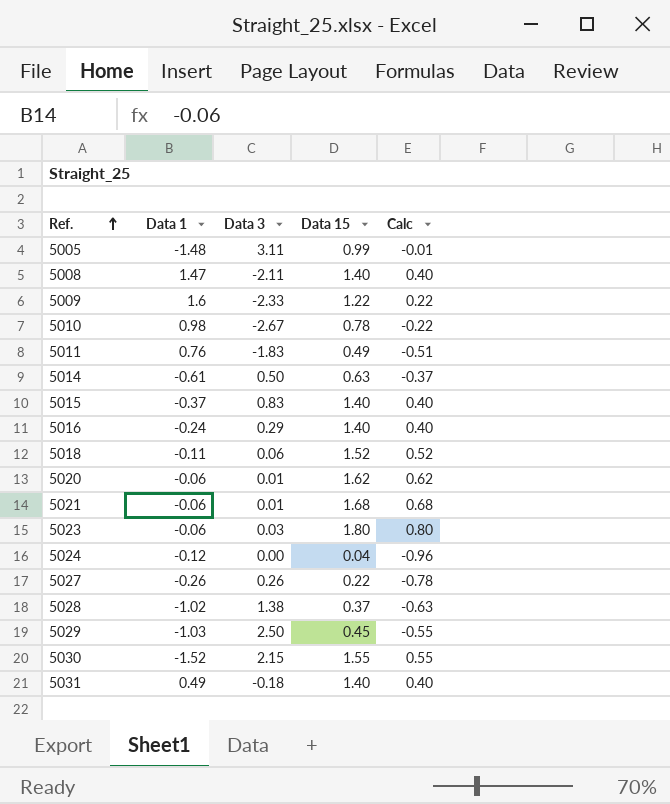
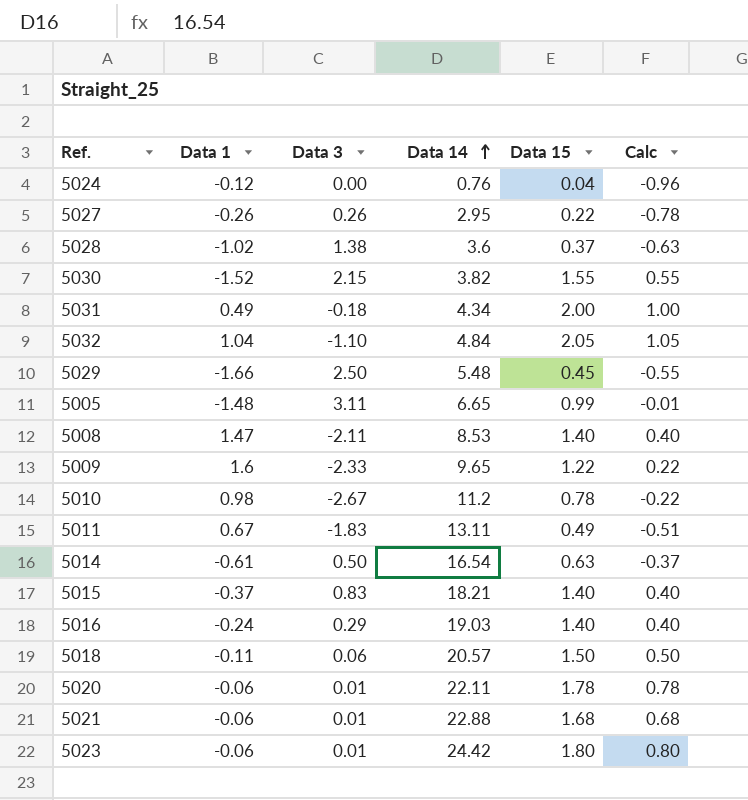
row order: Ref. ascending -> Data 14 ascending
column Data 14 | position: none -> 4
5031 | Data 15: 1.40 -> 2.00
5031 | Calc: 0.40 -> 1.00
row 5032: none -> 1.04 | -1.10 | 4.84 | 2.05 | 1.05
5029 | Data 1: -1.03 -> -1.66
5011 | Data 1: 0.76 -> 0.67
5018 | Data 15: 1.52 -> 1.50
5018 | Calc: 0.52 -> 0.50
5020 | Data 15: 1.62 -> 1.78
5020 | Calc: 0.62 -> 0.78
5023 | Data 3: 0.03 -> 0.01

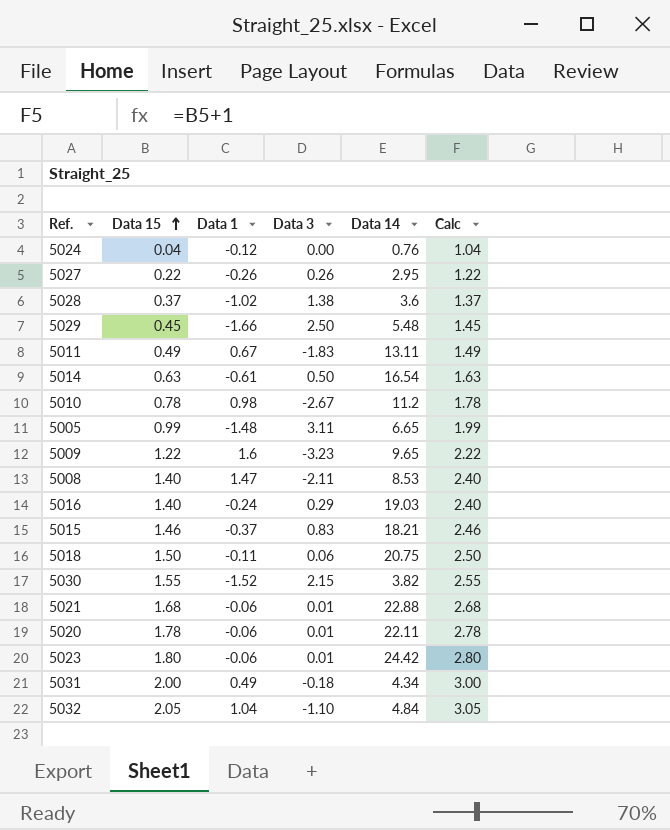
row order: Data 14 ascending -> Data 15 ascending
column Data 15 | position: 5 -> 2
column Calc | formula: [Data 15] - 1 -> [Data 15] + 1
5009 | Data 3: -2.33 -> -3.23
5015 | Data 15: 1.40 -> 1.46
5018 | Data 14: 20.57 -> 20.75

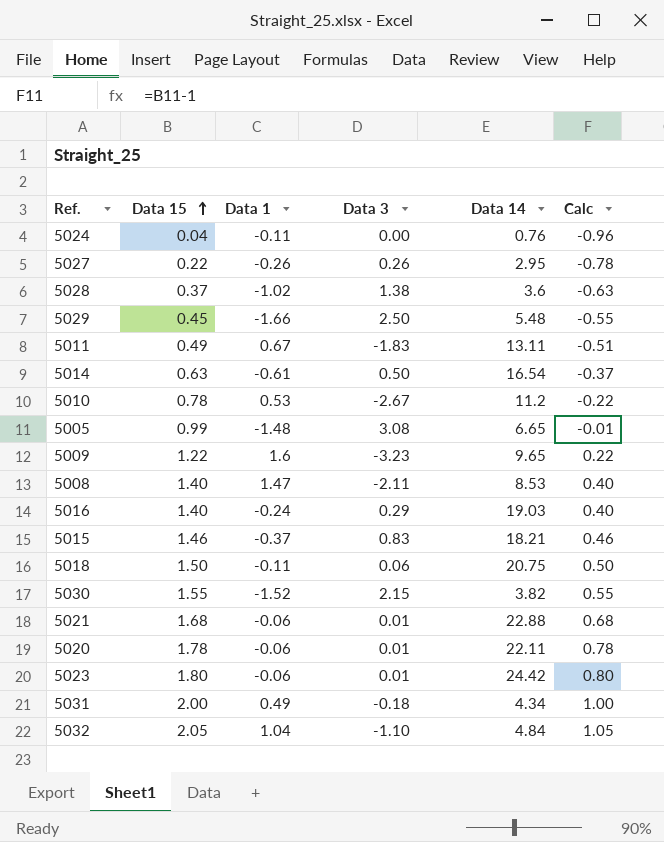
column Calc | formula: [Data 15] + 1 -> [Data 15] - 1
5024 | Data 1: -0.12 -> -0.11
5010 | Data 1: 0.98 -> 0.53
5005 | Data 3: 3.11 -> 3.08

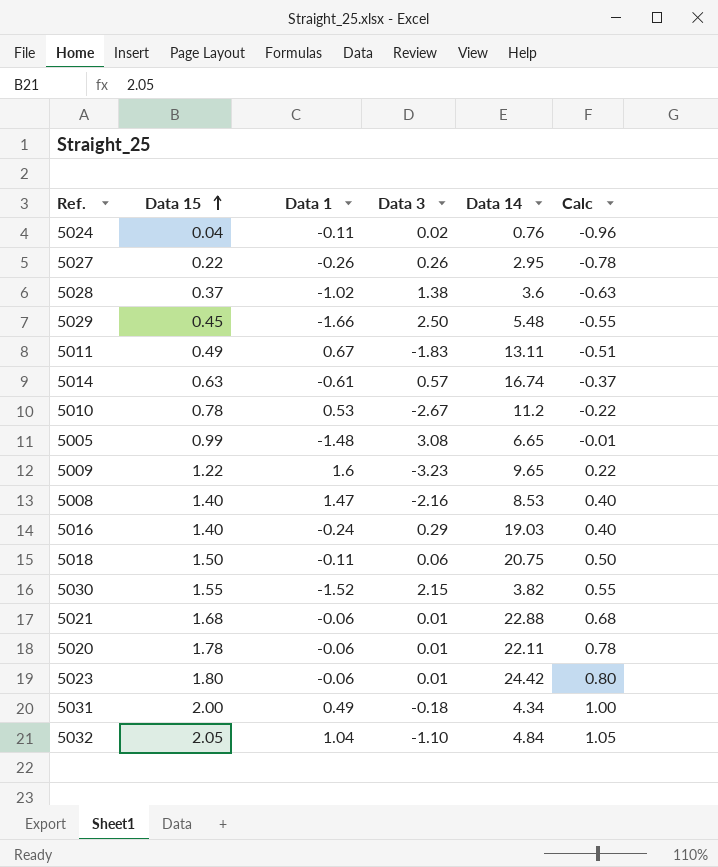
row 5015: 1.46 | -0.37 | 0.83 | 18.21 | 0.46 -> none
5024 | Data 3: 0.00 -> 0.02
5014 | Data 3: 0.50 -> 0.57
5014 | Data 14: 16.54 -> 16.74
5008 | Data 3: -2.11 -> -2.16

